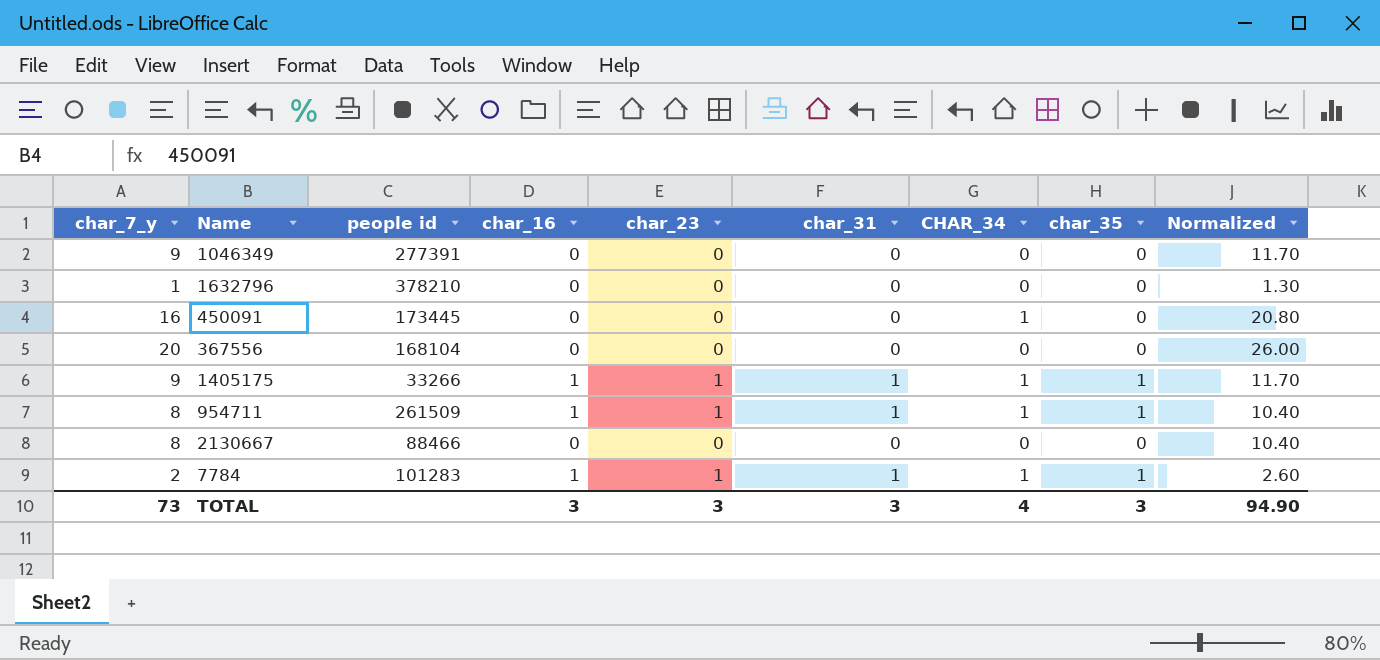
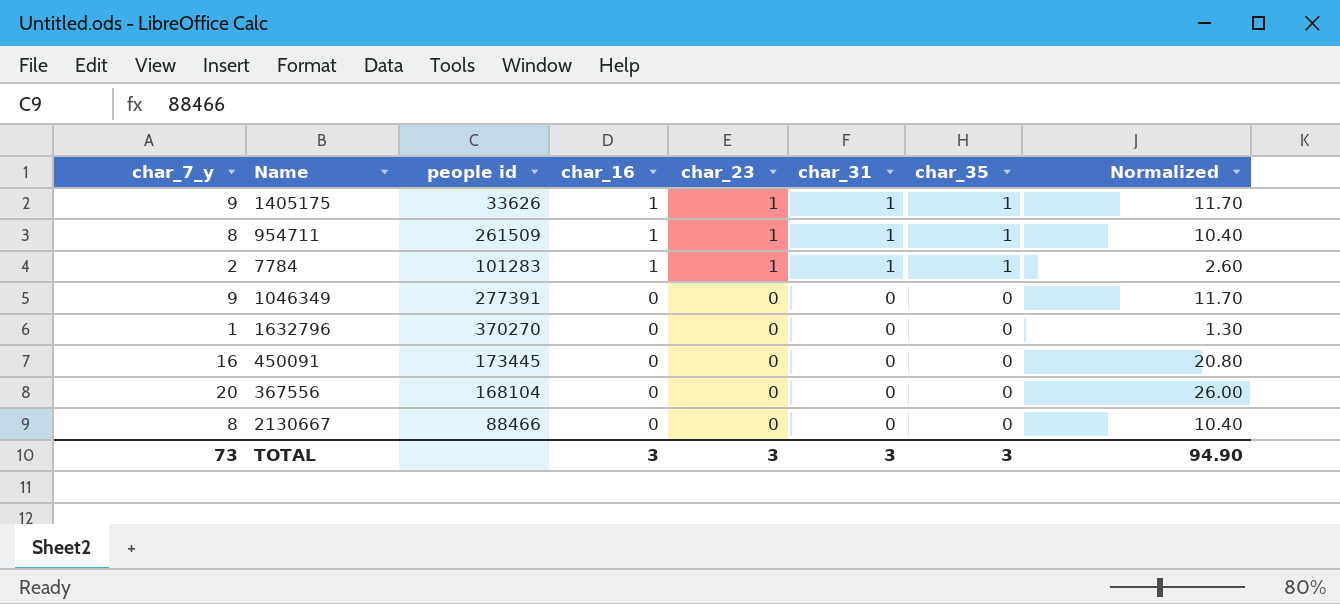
row order: none -> char_16 descending
column CHAR_34 | position: 7 -> none
1405175 | people id: 33266 -> 33626
1632796 | people id: 378210 -> 370270

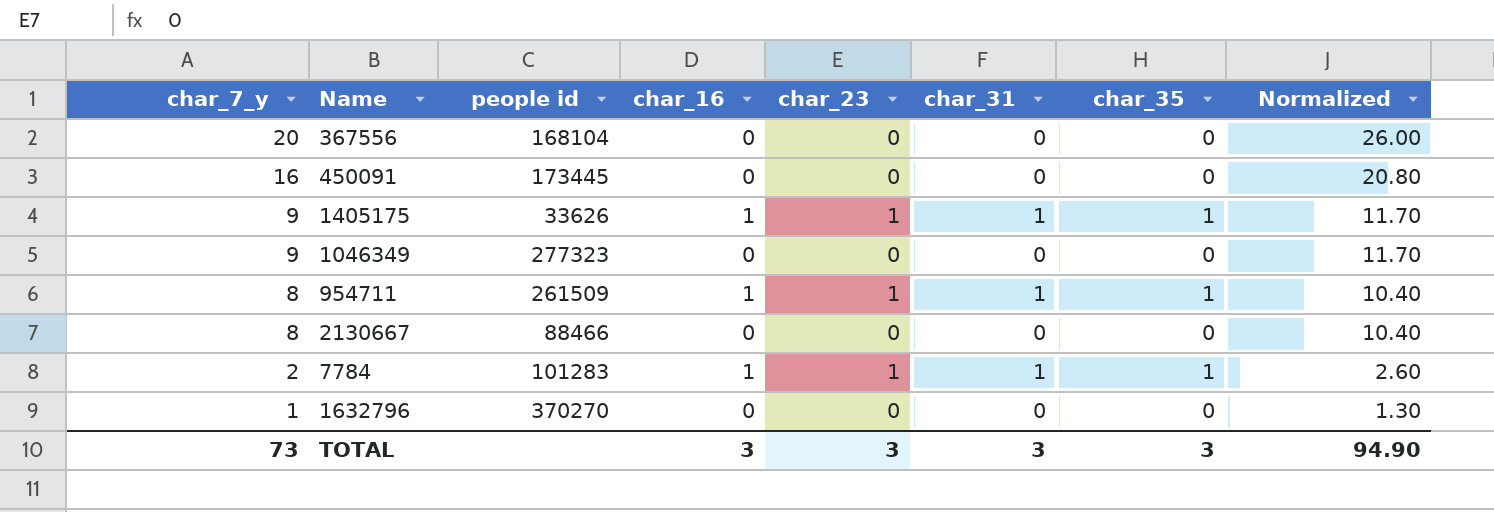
row order: char_16 descending -> char_7_y descending
1046349 | people id: 277391 -> 277323

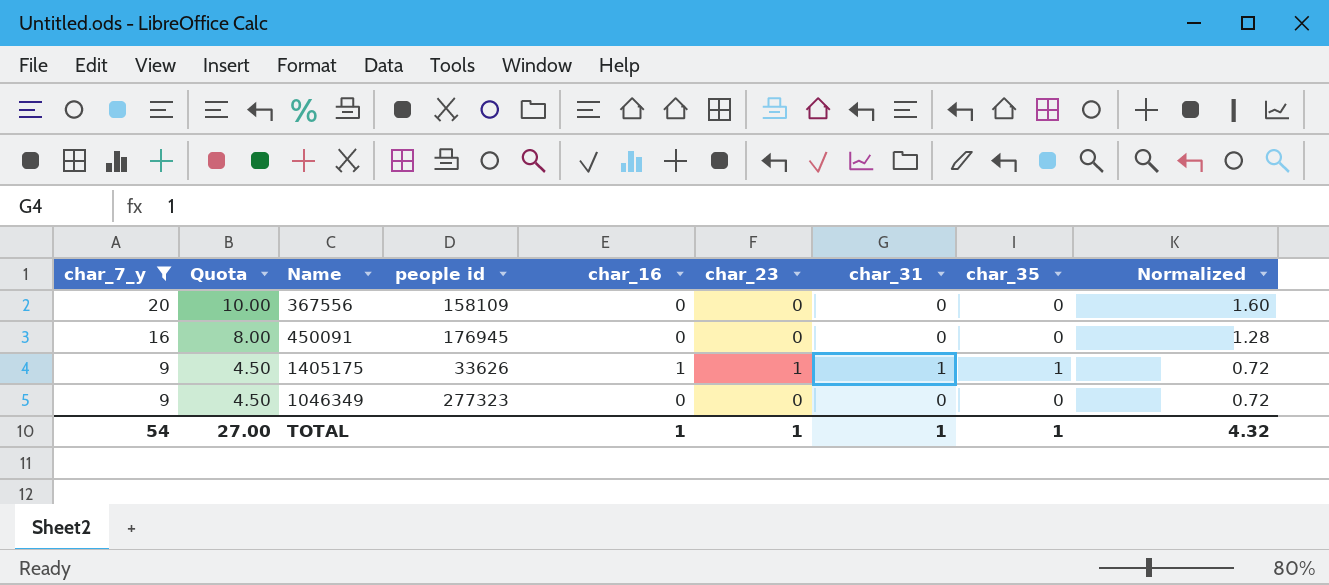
filter: none -> char_7_y >= 9
column Quota | formula: none -> [char_7_y] * 0.5
column Normalized | formula: [char_7_y] * 1.3 -> [char_7_y] * 0.08
367556 | people id: 168104 -> 158109
450091 | people id: 173445 -> 176945
TOTAL | char_7_y: 73 -> 54
TOTAL | char_16: 3 -> 1
TOTAL | char_23: 3 -> 1
TOTAL | char_31: 3 -> 1
TOTAL | char_35: 3 -> 1
TOTAL | Normalized: 94.90 -> 4.32

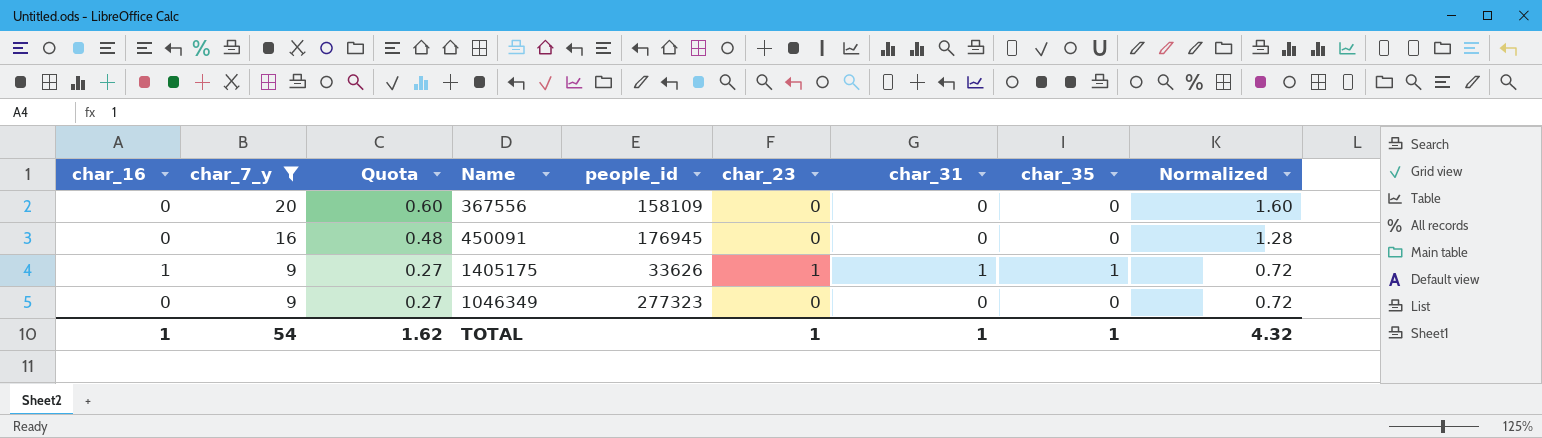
column char_16 | position: 5 -> 1
column Quota | formula: [char_7_y] * 0.5 -> [char_7_y] * 0.03
column name: people id -> people_id
TOTAL | Quota: 27.00 -> 1.62

